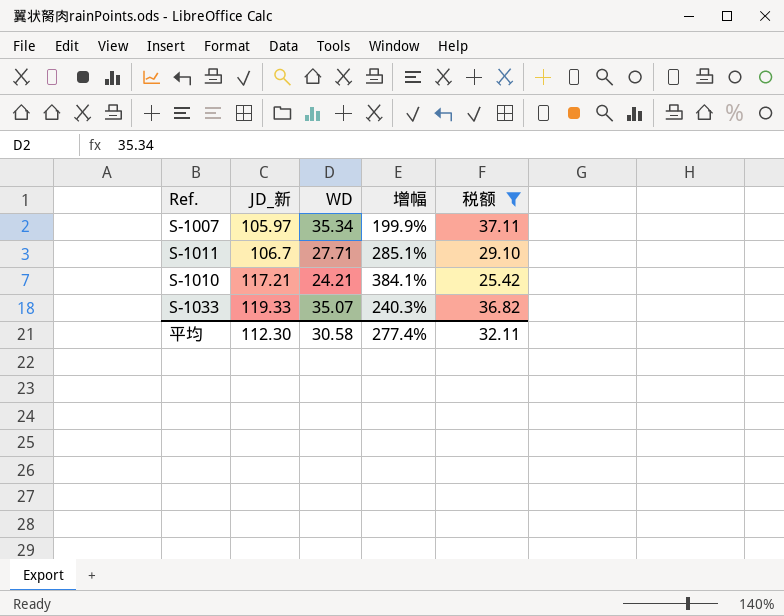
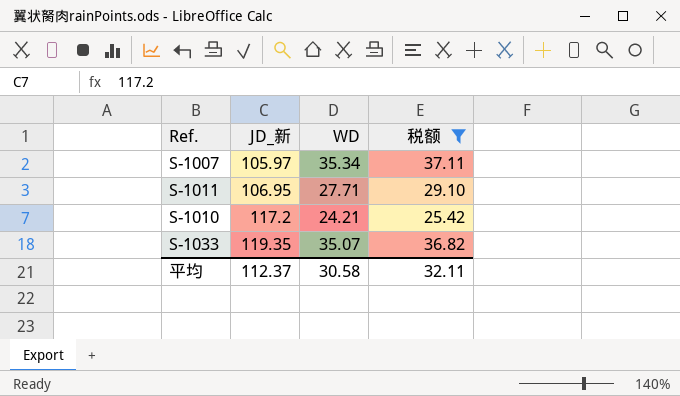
column 增幅 | formula: ([JD_新] - [WD]) / [WD] -> none
S-1011 | JD_新: 106.7 -> 106.95
S-1010 | JD_新: 117.21 -> 117.2
S-1033 | JD_新: 119.33 -> 119.35
平均 | JD_新: 112.30 -> 112.37

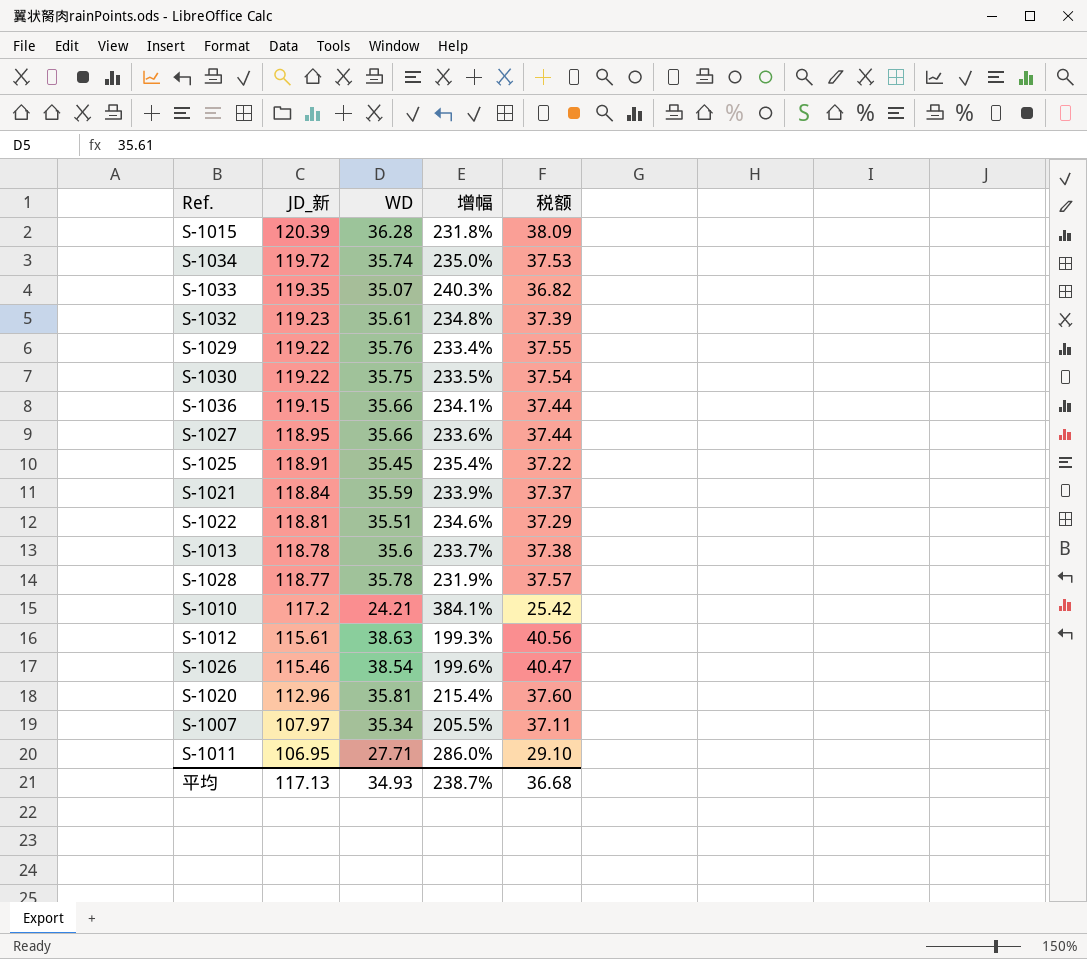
filter: 税额 <= 37.11 -> none
row order: JD_新 ascending -> JD_新 descending
column 增幅 | formula: none -> ([JD_新] - [WD]) / [WD]
S-1007 | JD_新: 105.97 -> 107.97
平均 | JD_新: 112.37 -> 117.13
平均 | WD: 30.58 -> 34.93
平均 | 税额: 32.11 -> 36.68

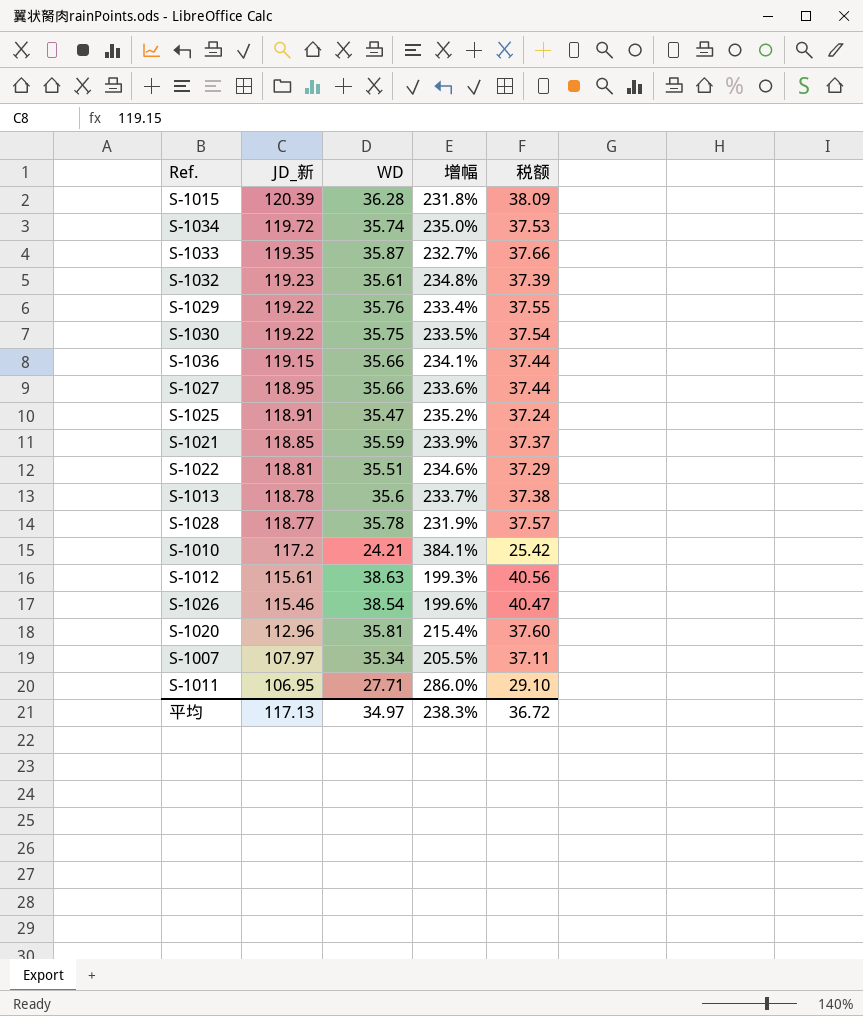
S-1033 | WD: 35.07 -> 35.87
S-1033 | 增幅: 240.3% -> 232.7%
S-1033 | 税额: 36.82 -> 37.66
S-1025 | WD: 35.45 -> 35.47
S-1025 | 增幅: 235.4% -> 235.2%
S-1025 | 税额: 37.22 -> 37.24
S-1021 | JD_新: 118.84 -> 118.85
平均 | WD: 34.93 -> 34.97
平均 | 增幅: 238.7% -> 238.3%
平均 | 税额: 36.68 -> 36.72

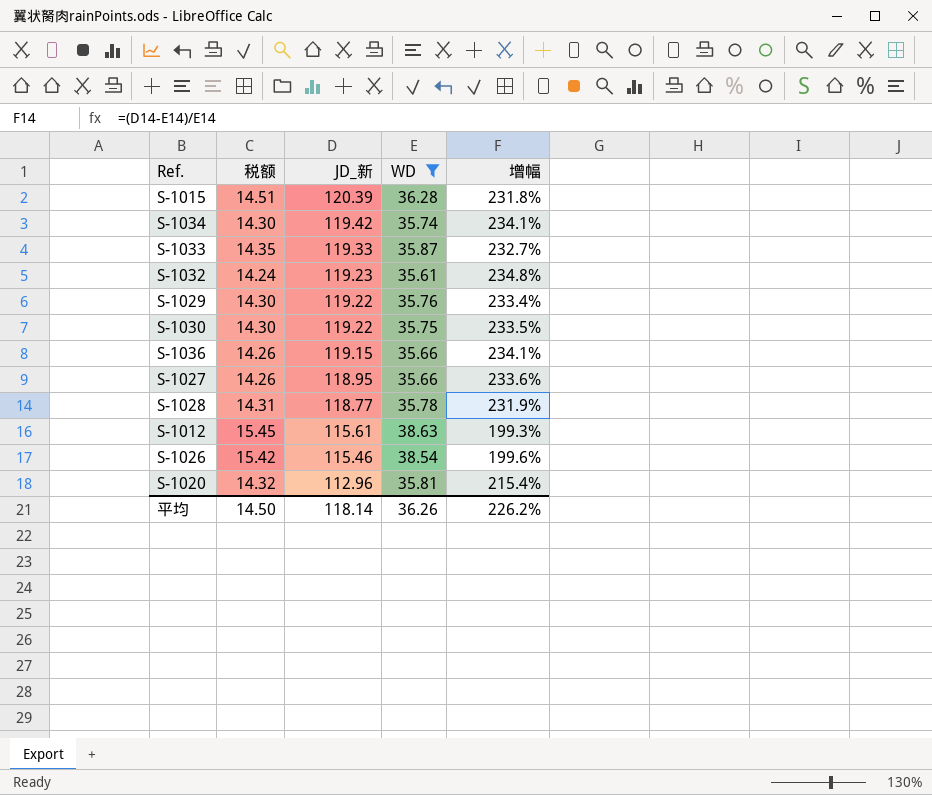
filter: none -> WD >= 35.61
column 税额 | formula: [WD] * 1.05 -> [WD] * 0.4
column 税额 | position: 5 -> 2
S-1034 | JD_新: 119.72 -> 119.42
S-1034 | 增幅: 235.0% -> 234.1%
S-1033 | JD_新: 119.35 -> 119.33
平均 | 税额: 36.72 -> 14.50
平均 | JD_新: 117.13 -> 118.14
平均 | WD: 34.97 -> 36.26
平均 | 增幅: 238.3% -> 226.2%

